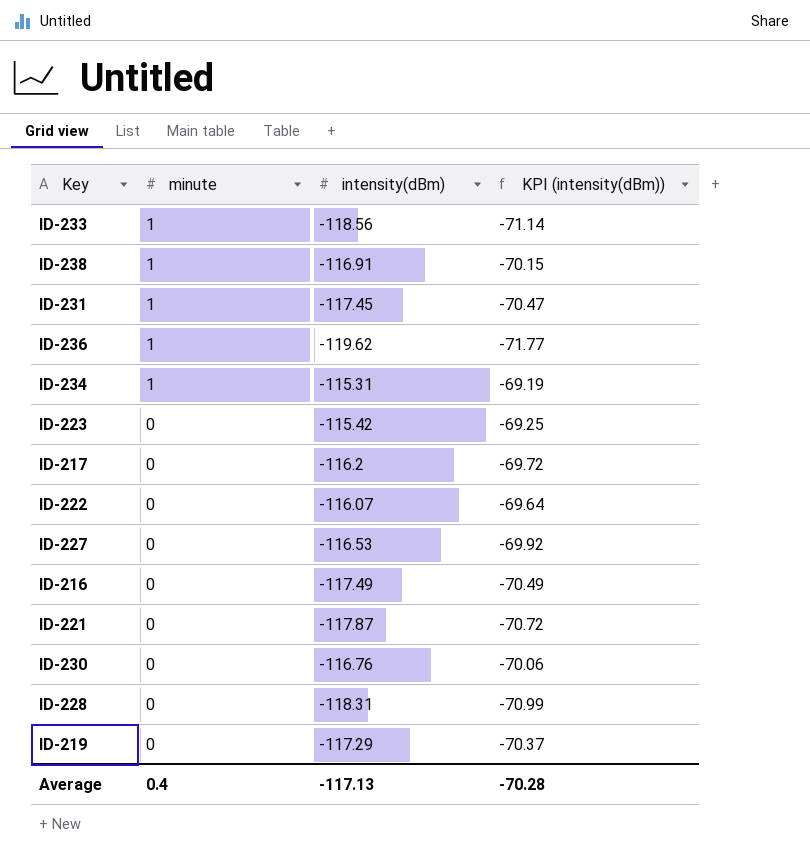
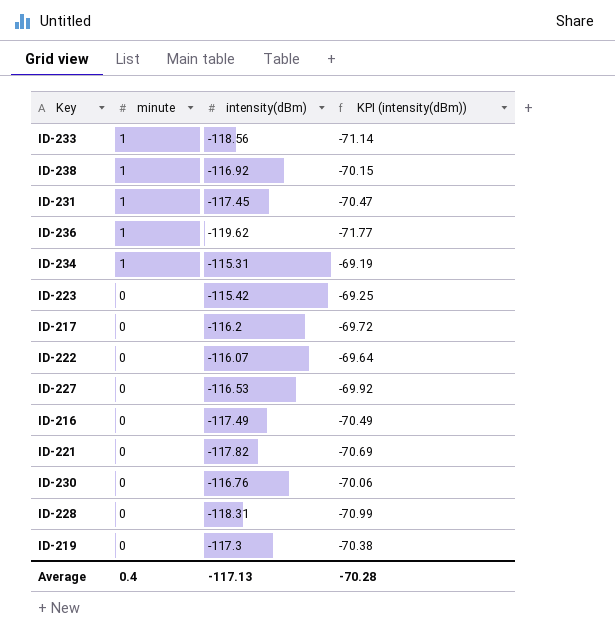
ID-238 | intensity(dBm): -116.91 -> -116.92
ID-221 | intensity(dBm): -117.87 -> -117.82
ID-221 | KPI (intensity(dBm)): -70.72 -> -70.69
ID-219 | intensity(dBm): -117.29 -> -117.3
ID-219 | KPI (intensity(dBm)): -70.37 -> -70.38

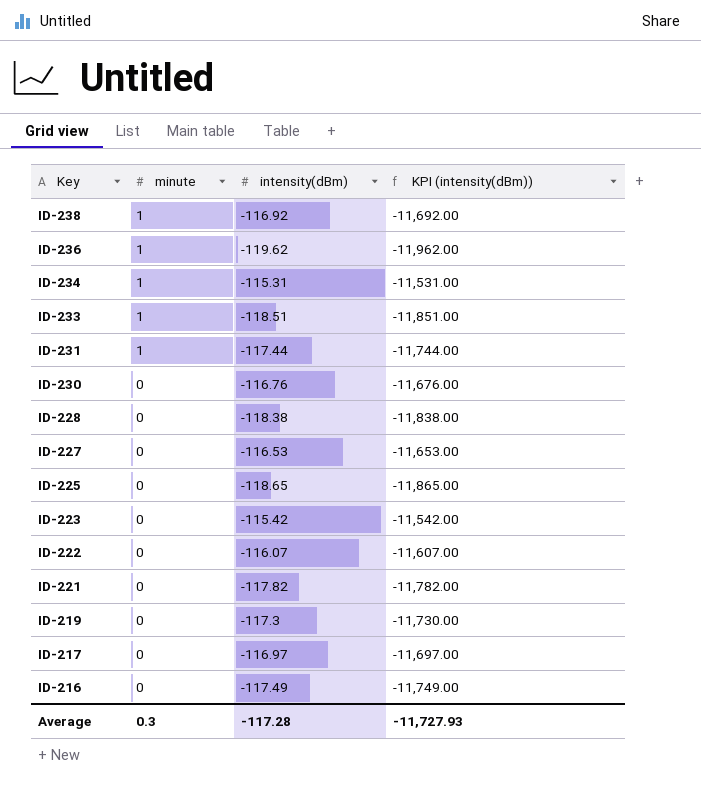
row order: minute descending -> Key descending
column KPI (intensity(dBm)) | formula: [intensity(dBm)] * 0.6 -> [intensity(dBm)] * 100
ID-233 | intensity(dBm): -118.56 -> -118.51
ID-231 | intensity(dBm): -117.45 -> -117.44
ID-228 | intensity(dBm): -118.31 -> -118.38
row ID-225: none -> 0 | -118.65 | -11,865.00
ID-217 | intensity(dBm): -116.2 -> -116.97
Average | minute: 0.4 -> 0.3
Average | intensity(dBm): -117.13 -> -117.28
Average | KPI (intensity(dBm)): -70.28 -> -11,727.93

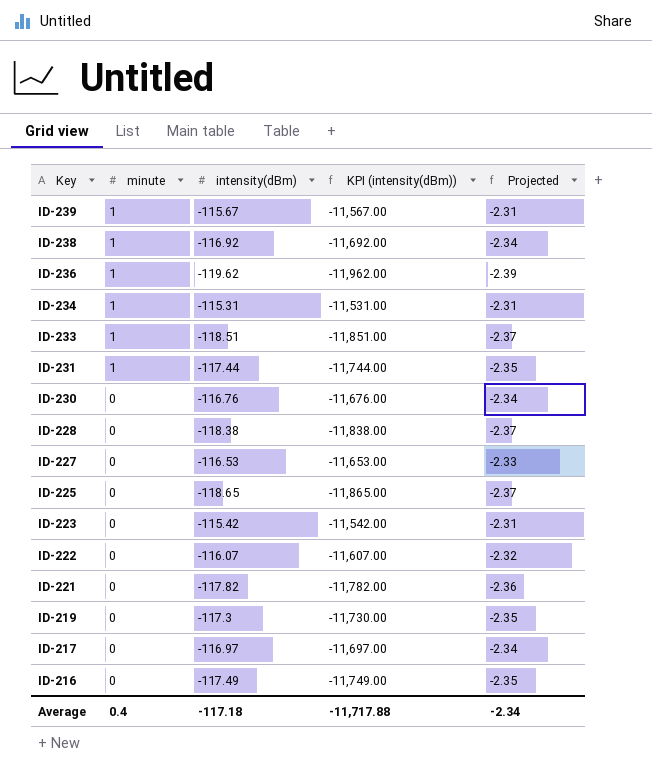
column Projected | formula: none -> [intensity(dBm)] * 0.02
row ID-239: none -> 1 | -115.67 | -11,567.00 | -2.31
Average | minute: 0.3 -> 0.4
Average | intensity(dBm): -117.28 -> -117.18
Average | KPI (intensity(dBm)): -11,727.93 -> -11,717.88

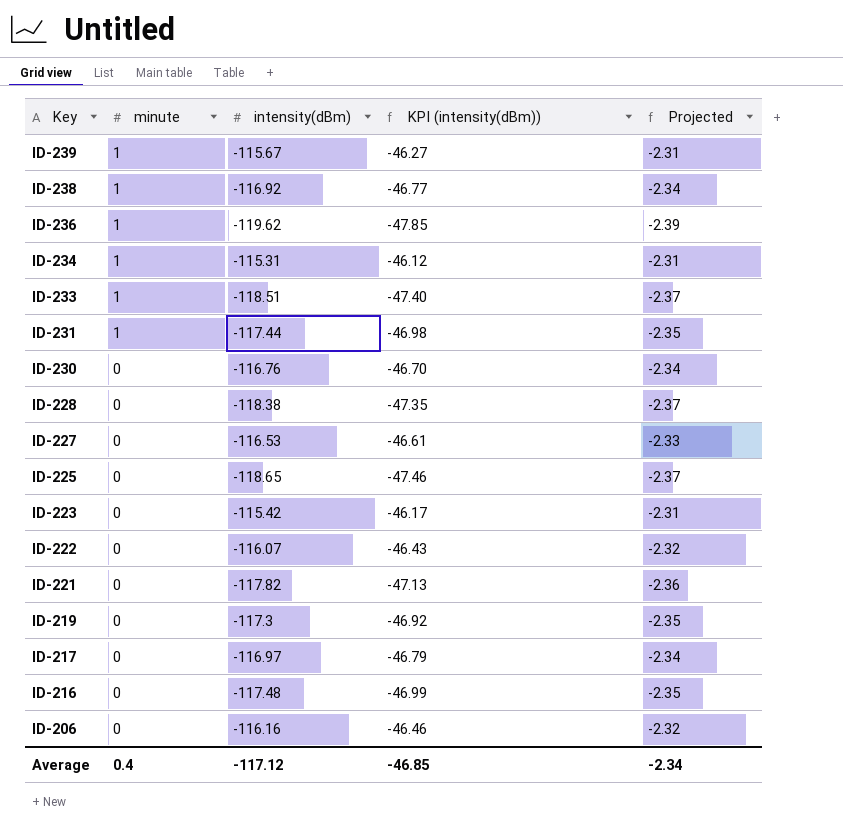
column KPI (intensity(dBm)) | formula: [intensity(dBm)] * 100 -> [intensity(dBm)] * 0.4
ID-216 | intensity(dBm): -117.49 -> -117.48
row ID-206: none -> 0 | -116.16 | -46.46 | -2.32
Average | intensity(dBm): -117.18 -> -117.12
Average | KPI (intensity(dBm)): -11,717.88 -> -46.85

